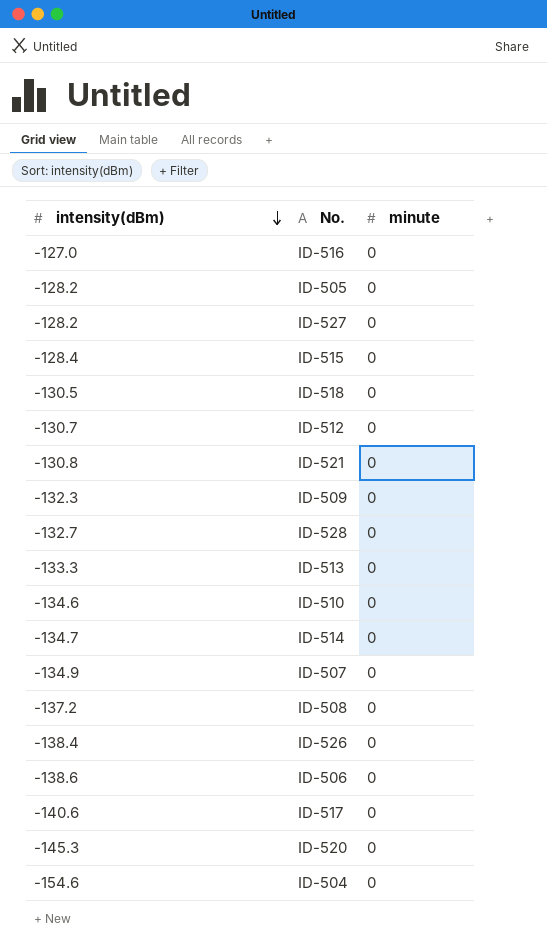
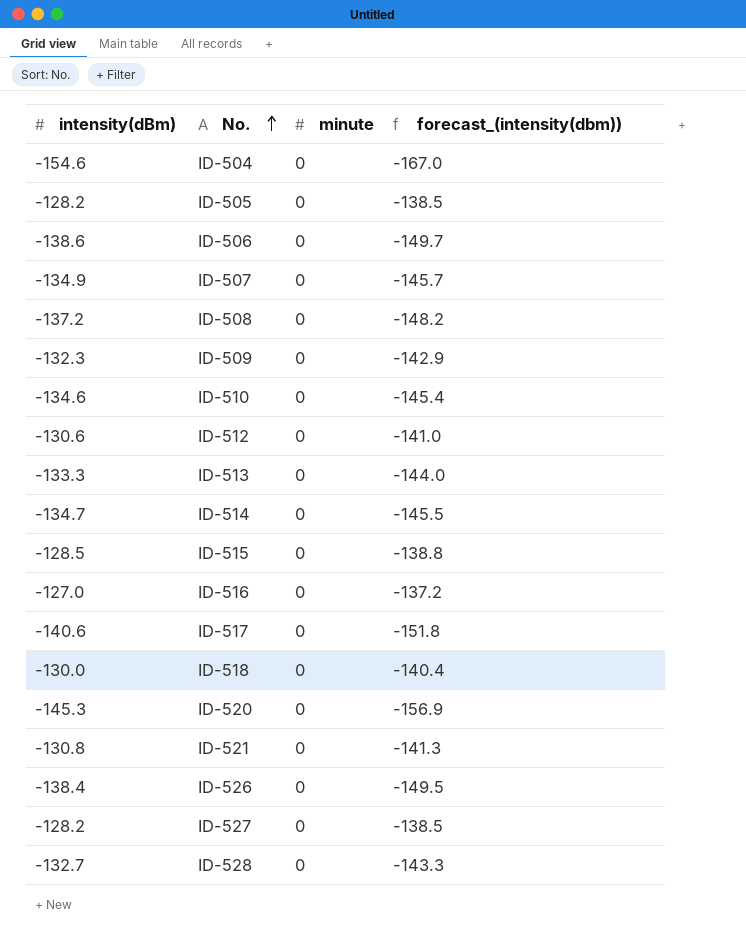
row order: intensity(dBm) descending -> No. ascending
column forecast_(intensity(dbm)) | formula: none -> [intensity(dBm)] * 1.08
ID-512 | intensity(dBm): -130.7 -> -130.6
ID-515 | intensity(dBm): -128.4 -> -128.5
ID-518 | intensity(dBm): -130.5 -> -130.0

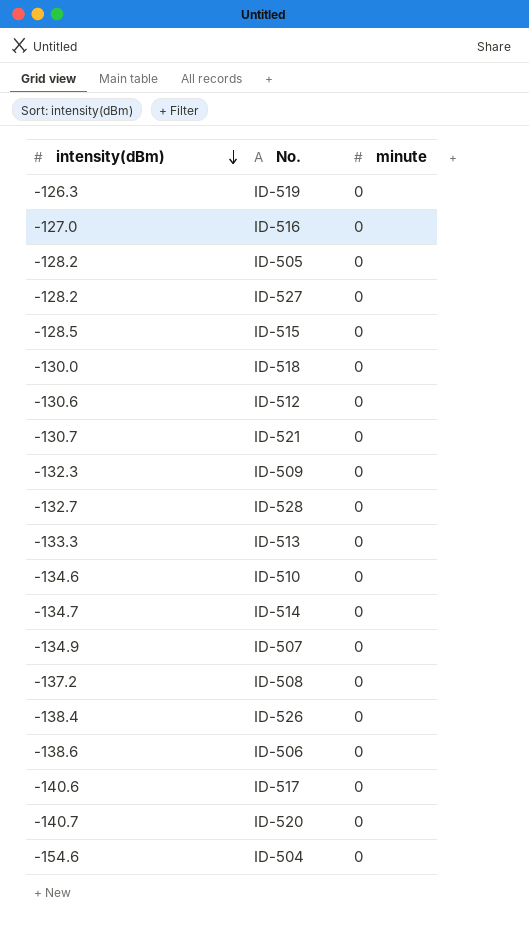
row order: No. ascending -> intensity(dBm) descending
column forecast_(intensity(dbm)) | formula: [intensity(dBm)] * 1.08 -> none
row ID-519: none -> -126.3 | 0
ID-521 | intensity(dBm): -130.8 -> -130.7
ID-520 | intensity(dBm): -145.3 -> -140.7

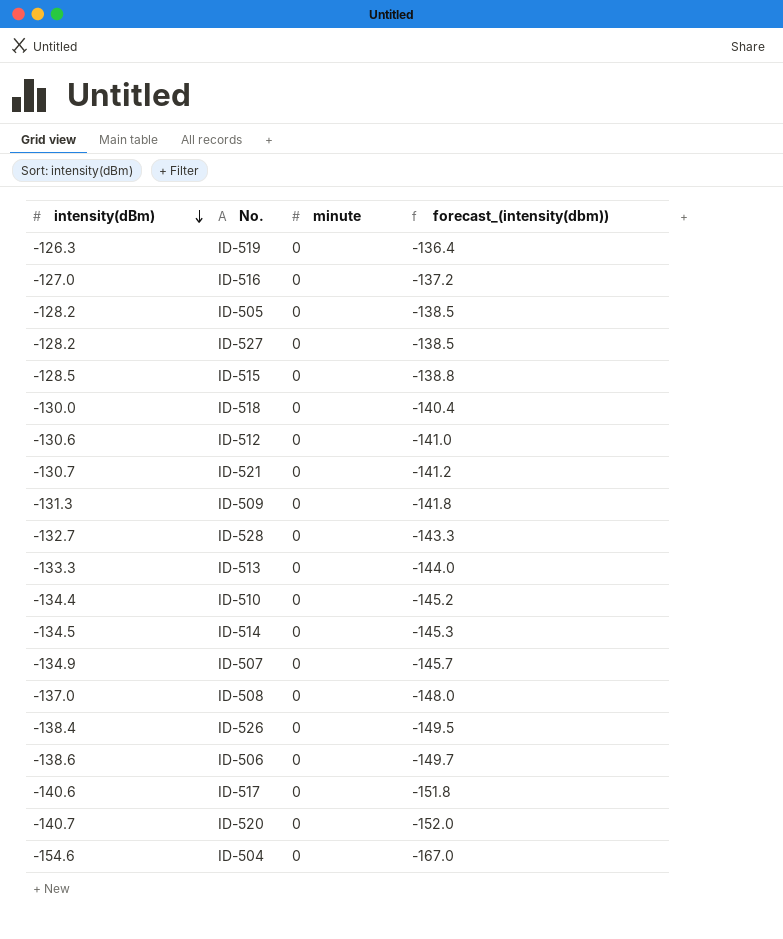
column forecast_(intensity(dbm)) | formula: none -> [intensity(dBm)] * 1.08
ID-509 | intensity(dBm): -132.3 -> -131.3
ID-510 | intensity(dBm): -134.6 -> -134.4
ID-514 | intensity(dBm): -134.7 -> -134.5
ID-508 | intensity(dBm): -137.2 -> -137.0

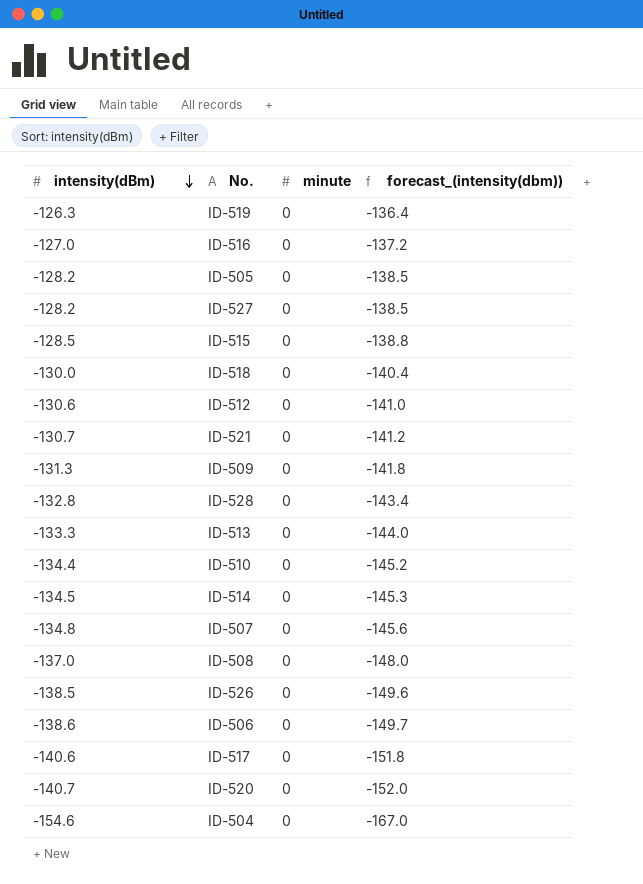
ID-528 | intensity(dBm): -132.7 -> -132.8
ID-528 | forecast_(intensity(dbm)): -143.3 -> -143.4
ID-507 | intensity(dBm): -134.9 -> -134.8
ID-507 | forecast_(intensity(dbm)): -145.7 -> -145.6
ID-526 | intensity(dBm): -138.4 -> -138.5
ID-526 | forecast_(intensity(dbm)): -149.5 -> -149.6

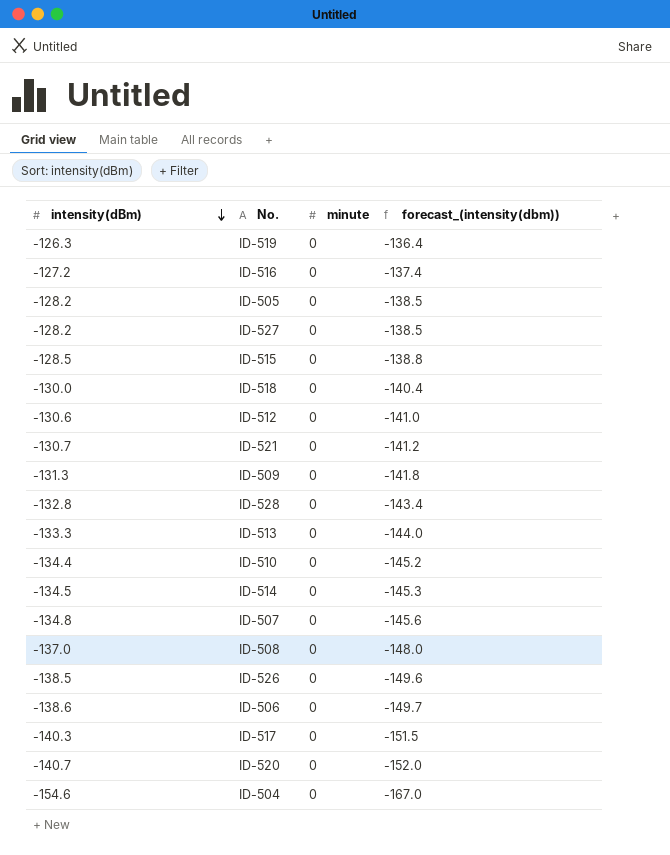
ID-516 | intensity(dBm): -127.0 -> -127.2
ID-516 | forecast_(intensity(dbm)): -137.2 -> -137.4
ID-517 | intensity(dBm): -140.6 -> -140.3
ID-517 | forecast_(intensity(dbm)): -151.8 -> -151.5

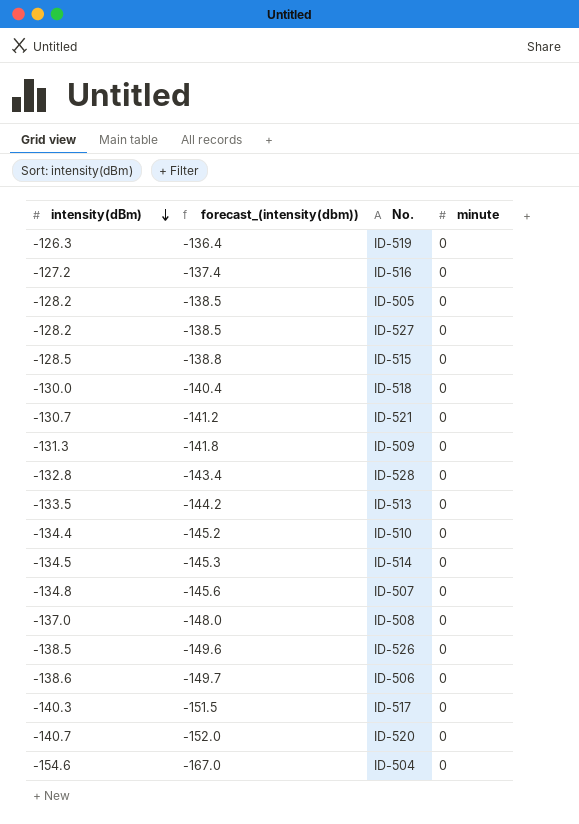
column forecast_(intensity(dbm)) | position: 4 -> 2
row ID-512: -130.6 | 0 | -141.0 -> none
ID-513 | intensity(dBm): -133.3 -> -133.5
ID-513 | forecast_(intensity(dbm)): -144.0 -> -144.2

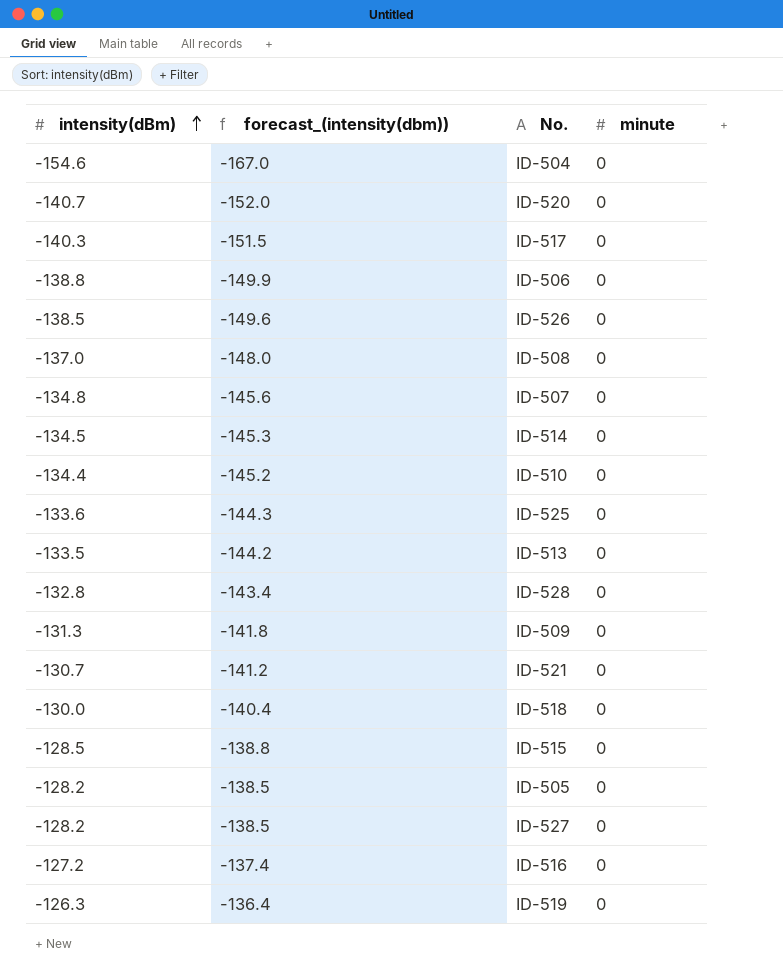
row order: intensity(dBm) descending -> intensity(dBm) ascending
ID-506 | intensity(dBm): -138.6 -> -138.8
ID-506 | forecast_(intensity(dbm)): -149.7 -> -149.9
row ID-525: none -> -133.6 | -144.3 | 0

